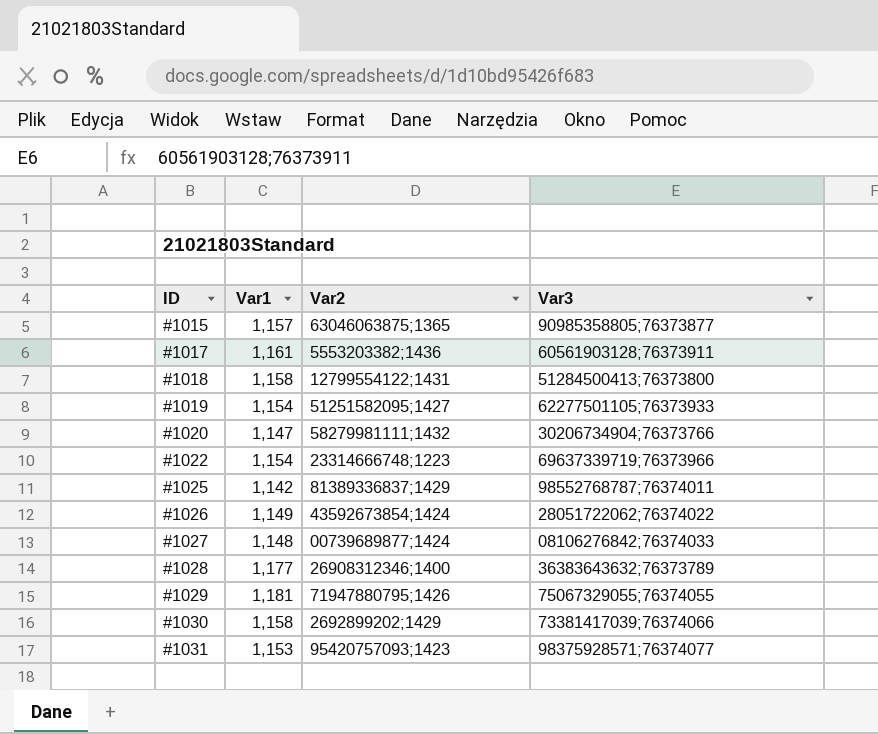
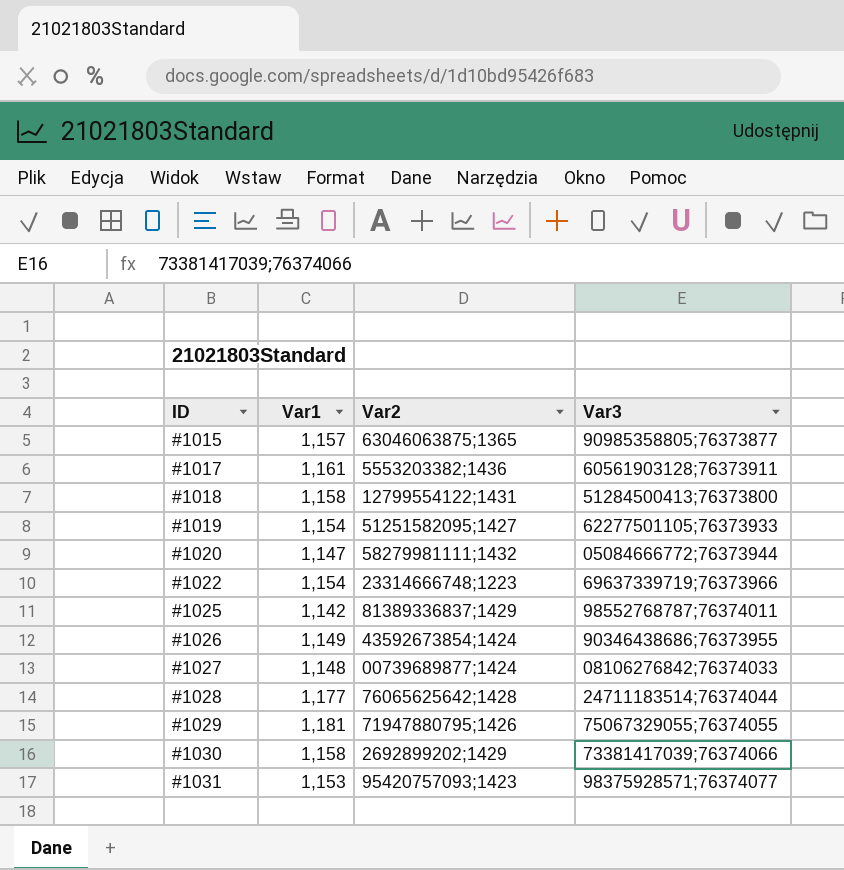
#1020 | Var3: 30206734904;76373766 -> 05084666772;76373944
#1026 | Var3: 28051722062;76374022 -> 90346438686;76373955
#1028 | Var2: 26908312346;1400 -> 76065625642;1428
#1028 | Var3: 36383643632;76373789 -> 24711183514;76374044

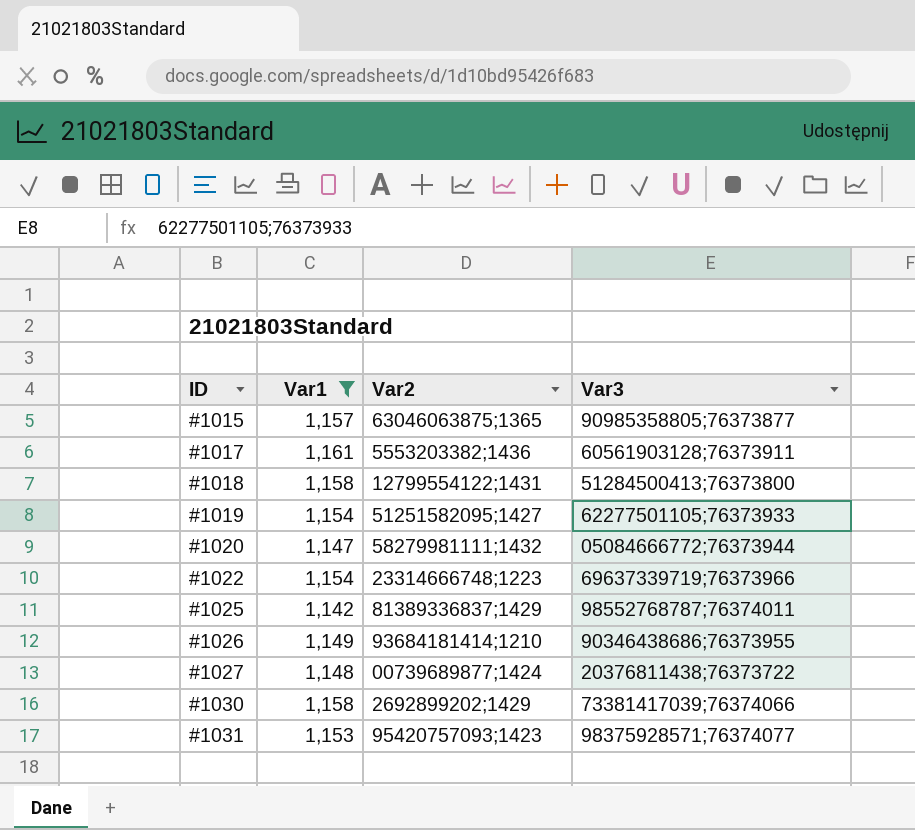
filter: none -> Var1 <= 1,161
#1026 | Var2: 43592673854;1424 -> 93684181414;1210
#1027 | Var3: 08106276842;76374033 -> 20376811438;76373722

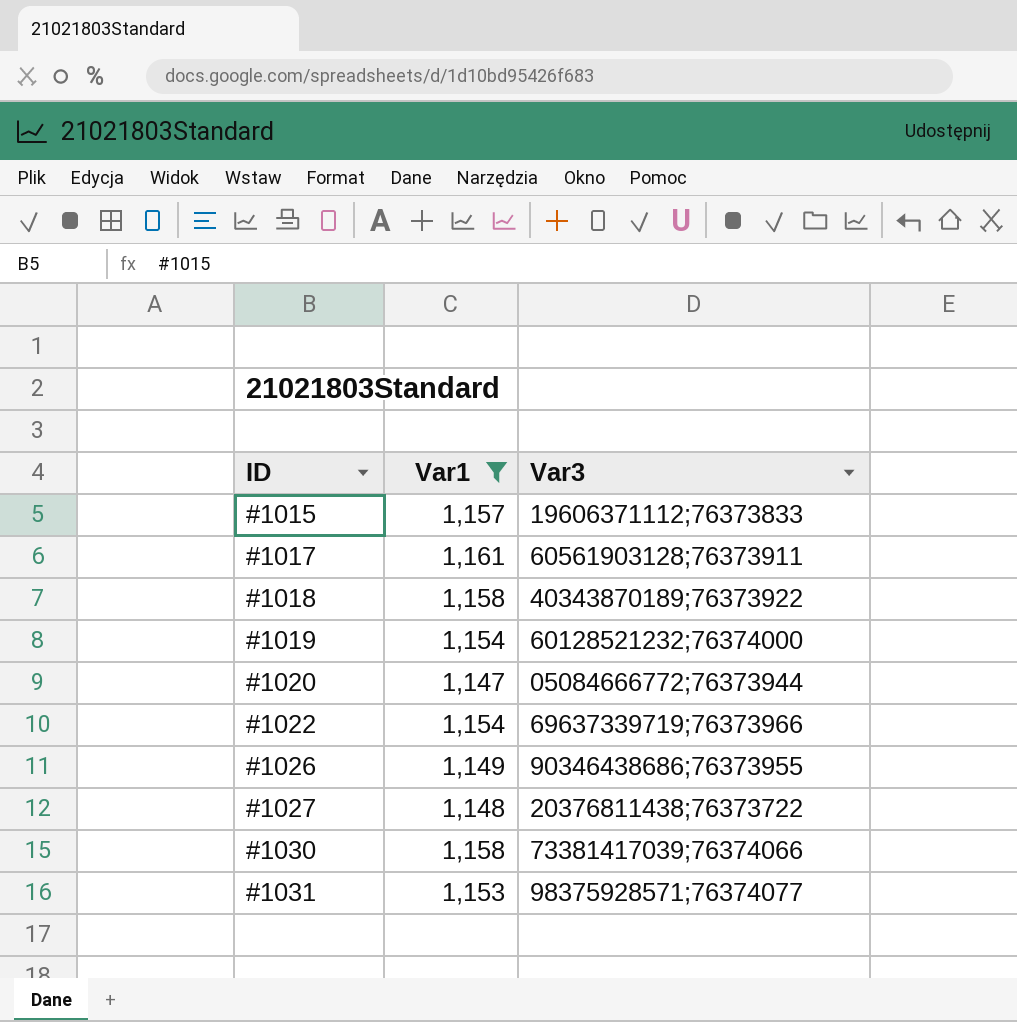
column Var2 | position: 3 -> none
row #1025: 1,142 | 81389336837;1429 | 98552768787;76374011 -> none
#1015 | Var3: 90985358805;76373877 -> 19606371112;76373833
#1018 | Var3: 51284500413;76373800 -> 40343870189;76373922
#1019 | Var3: 62277501105;76373933 -> 60128521232;76374000

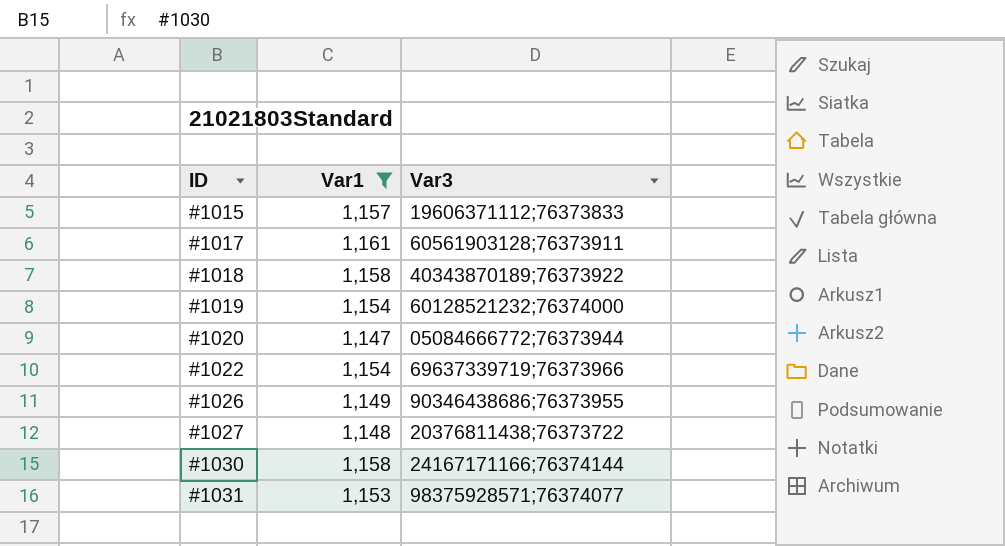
#1030 | Var3: 73381417039;76374066 -> 24167171166;76374144

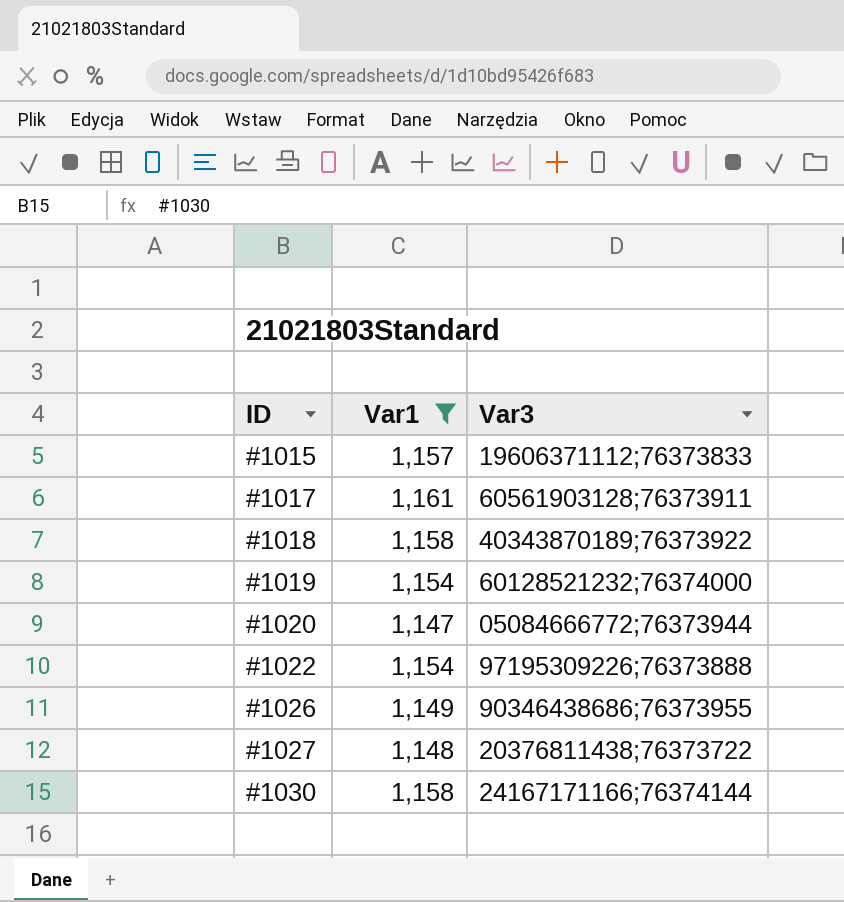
row #1031: 1,153 | 98375928571;76374077 -> none
#1022 | Var3: 69637339719;76373966 -> 97195309226;76373888

